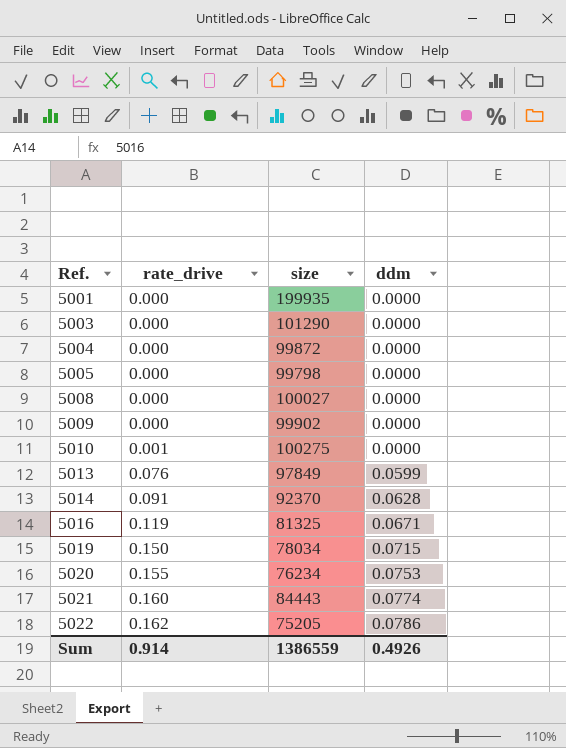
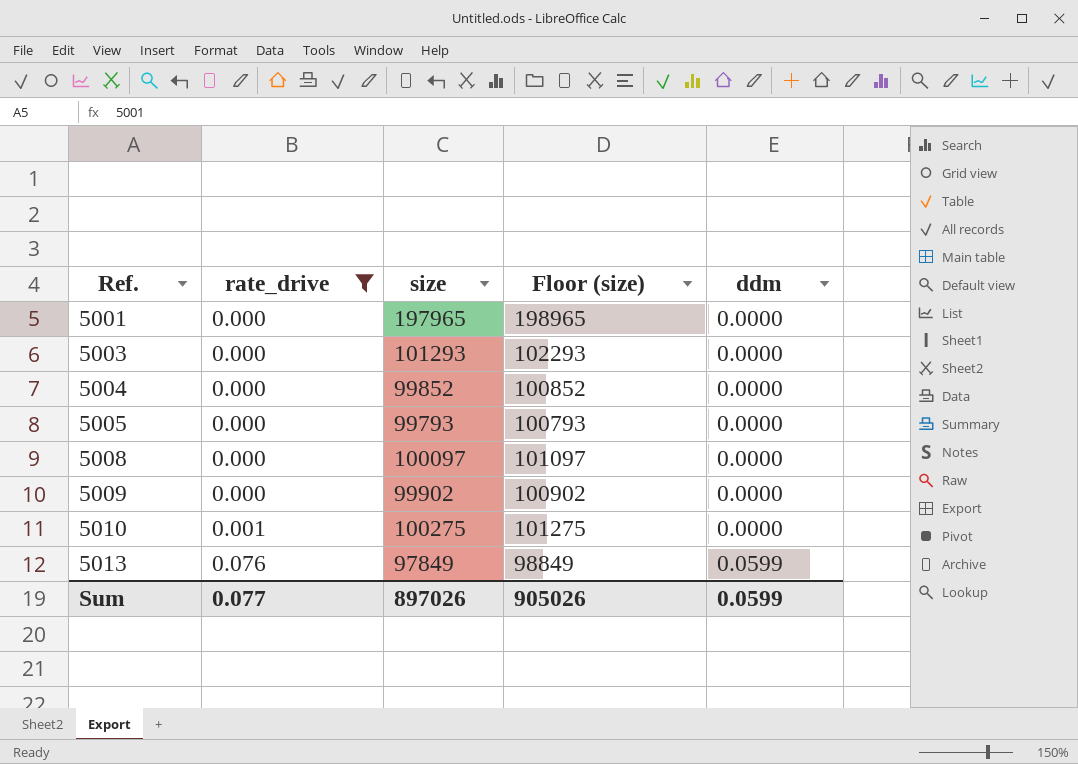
filter: none -> rate_drive <= 0.076
column Floor (size) | formula: none -> [size] + 1000
5001 | size: 199935 -> 197965
5003 | size: 101290 -> 101293
5004 | size: 99872 -> 99852
5005 | size: 99798 -> 99793
5008 | size: 100027 -> 100097
Sum | rate_drive: 0.914 -> 0.077
Sum | size: 1386559 -> 897026
Sum | ddm: 0.4926 -> 0.0599

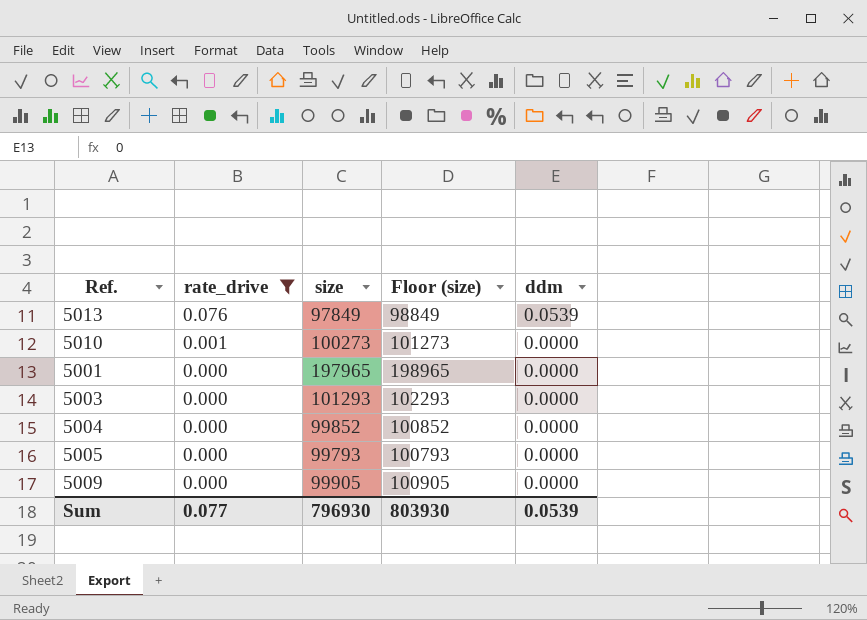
row order: Ref. ascending -> rate_drive descending
row 5008: 0.000 | 100097 | 101097 | 0.0000 -> none
5013 | ddm: 0.0599 -> 0.0539
5010 | size: 100275 -> 100273
5010 | Floor (size): 101275 -> 101273
5009 | size: 99902 -> 99905
5009 | Floor (size): 100902 -> 100905
Sum | size: 897026 -> 796930
Sum | Floor (size): 905026 -> 803930
Sum | ddm: 0.0599 -> 0.0539

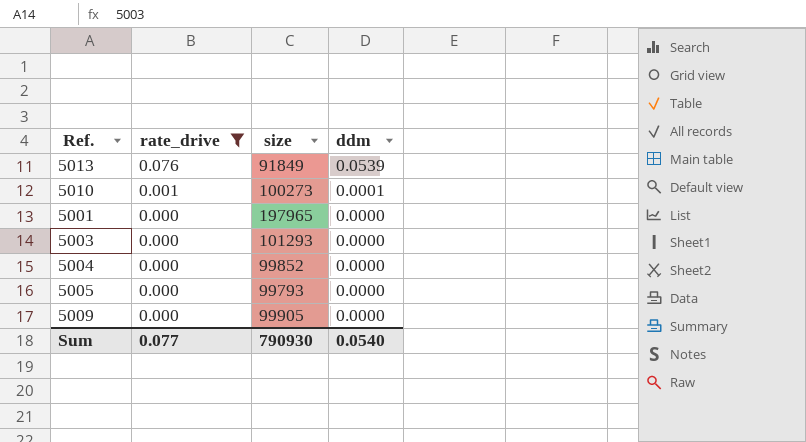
column Floor (size) | formula: [size] + 1000 -> none
5013 | size: 97849 -> 91849
5010 | ddm: 0.0000 -> 0.0001
Sum | size: 796930 -> 790930
Sum | ddm: 0.0539 -> 0.0540

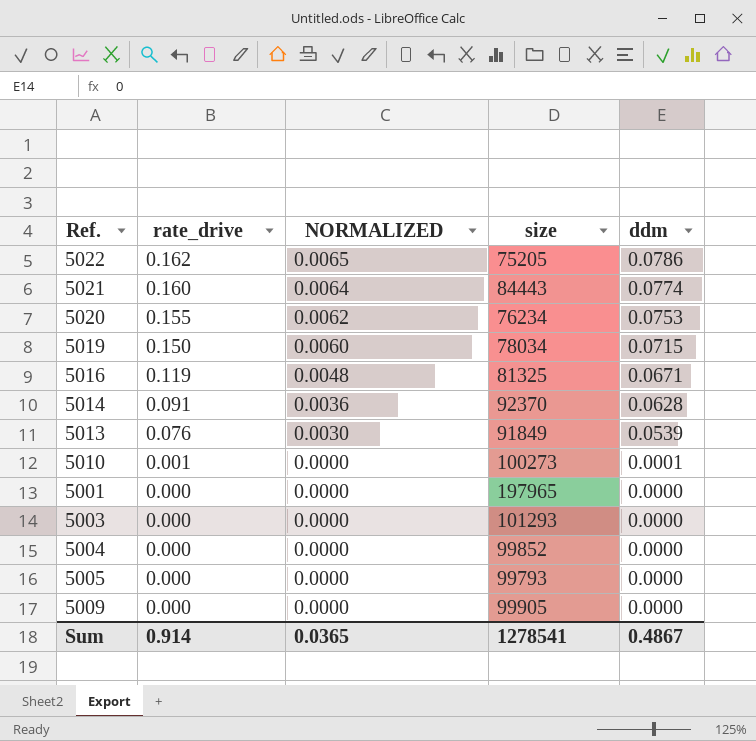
filter: rate_drive <= 0.076 -> none
column NORMALIZED | formula: none -> [rate_drive] * 0.04
Sum | rate_drive: 0.077 -> 0.914
Sum | size: 790930 -> 1278541
Sum | ddm: 0.0540 -> 0.4867

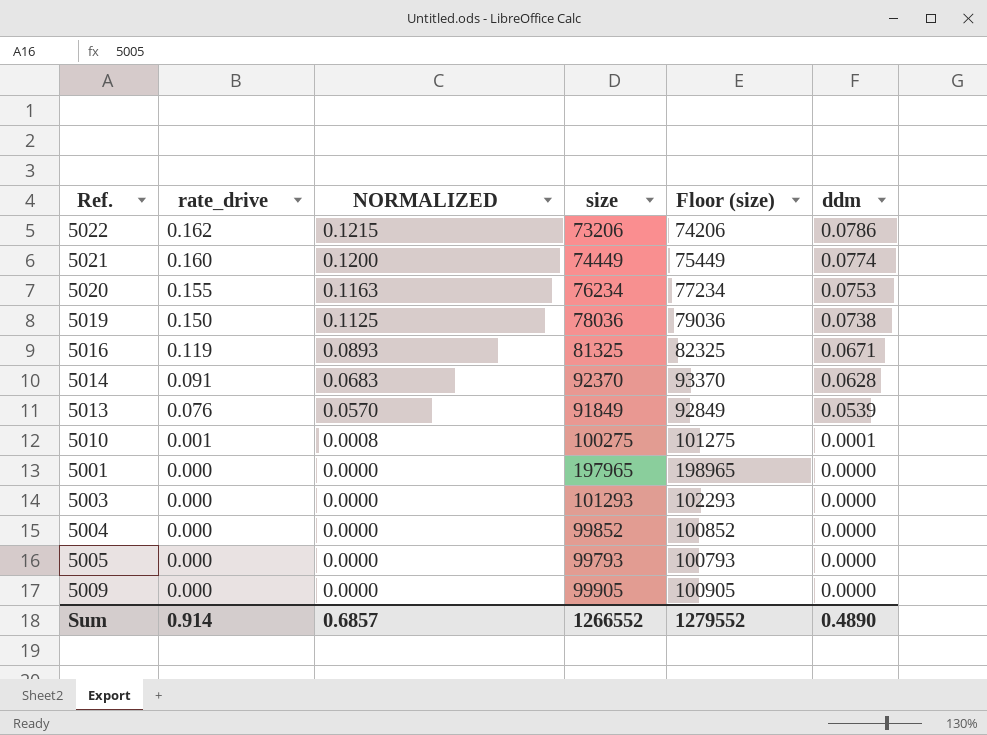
column NORMALIZED | formula: [rate_drive] * 0.04 -> [rate_drive] * 0.75
column Floor (size) | formula: none -> [size] + 1000
5022 | size: 75205 -> 73206
5021 | size: 84443 -> 74449
5019 | size: 78034 -> 78036
5019 | ddm: 0.0715 -> 0.0738
5010 | size: 100273 -> 100275
Sum | NORMALIZED: 0.0365 -> 0.6857
Sum | size: 1278541 -> 1266552
Sum | ddm: 0.4867 -> 0.4890

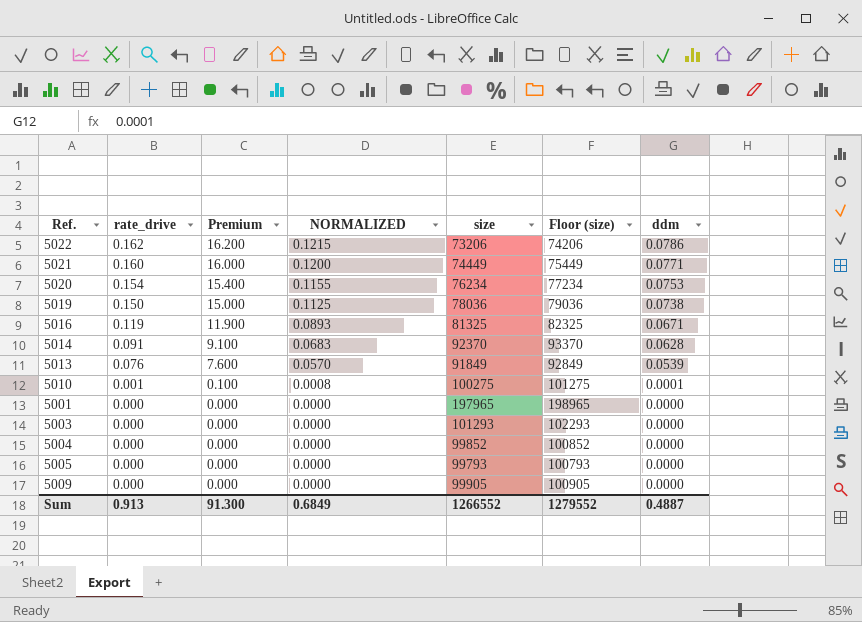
column Premium | formula: none -> [rate_drive] * 100
5021 | ddm: 0.0774 -> 0.0771
5020 | rate_drive: 0.155 -> 0.154
5020 | NORMALIZED: 0.1163 -> 0.1155
Sum | rate_drive: 0.914 -> 0.913
Sum | NORMALIZED: 0.6857 -> 0.6849
Sum | ddm: 0.4890 -> 0.4887

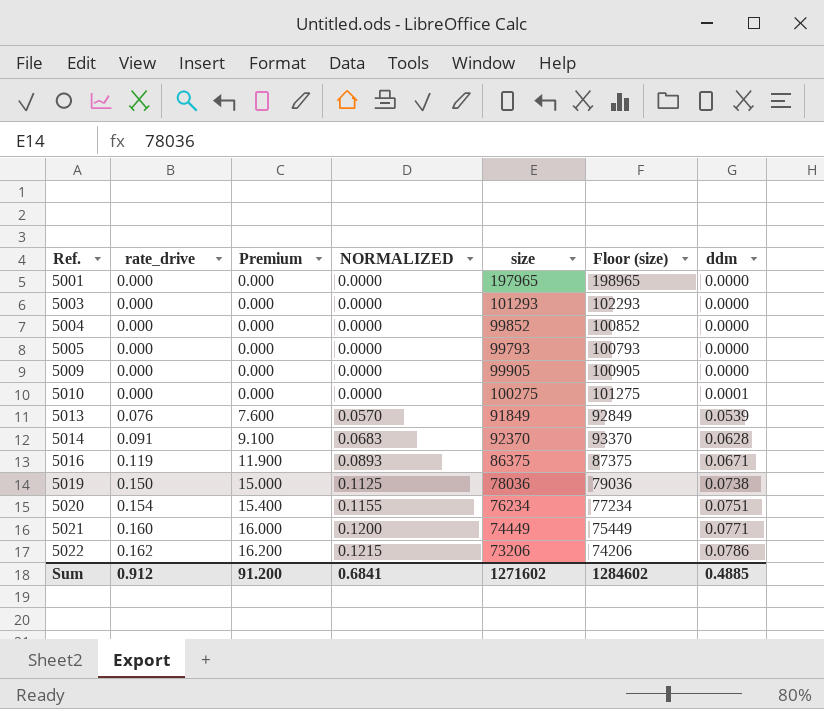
row order: rate_drive descending -> Ref. ascending
5010 | rate_drive: 0.001 -> 0.000
5010 | Premium: 0.100 -> 0.000
5010 | NORMALIZED: 0.0008 -> 0.0000
5016 | size: 81325 -> 86375
5016 | Floor (size): 82325 -> 87375
5020 | ddm: 0.0753 -> 0.0751
Sum | rate_drive: 0.913 -> 0.912
Sum | Premium: 91.300 -> 91.200
Sum | NORMALIZED: 0.6849 -> 0.6841
Sum | size: 1266552 -> 1271602
Sum | Floor (size): 1279552 -> 1284602
Sum | ddm: 0.4887 -> 0.4885

